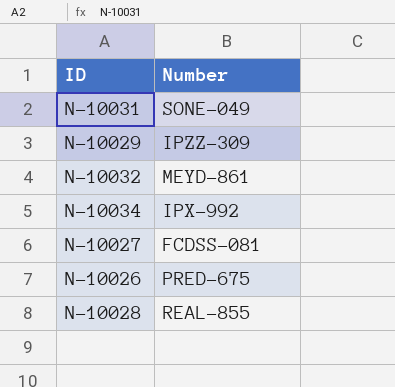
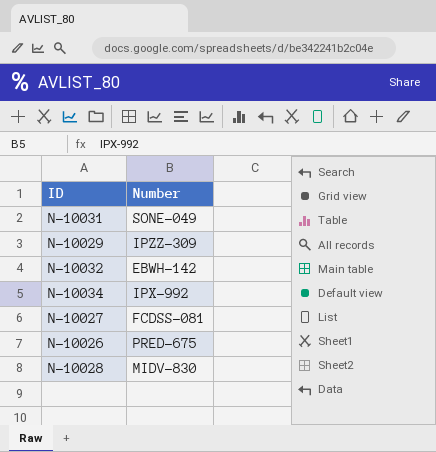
N-10032 | Number: MEYD-861 -> EBWH-142
N-10028 | Number: REAL-855 -> MIDV-830

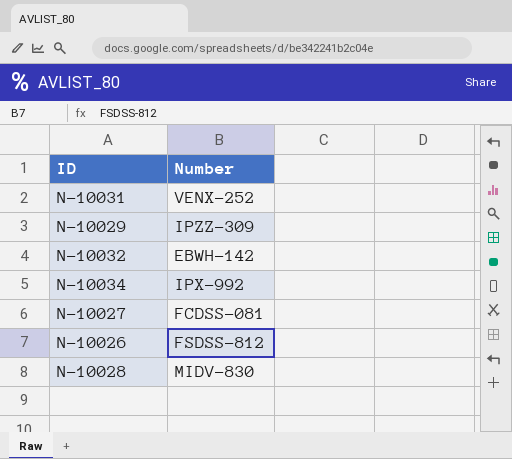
N-10031 | Number: SONE-049 -> VENX-252
N-10026 | Number: PRED-675 -> FSDSS-812

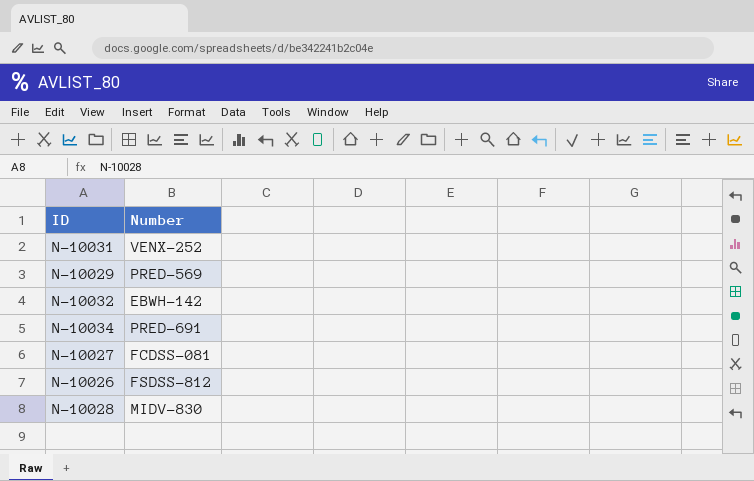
N-10029 | Number: IPZZ-309 -> PRED-569
N-10034 | Number: IPX-992 -> PRED-691

